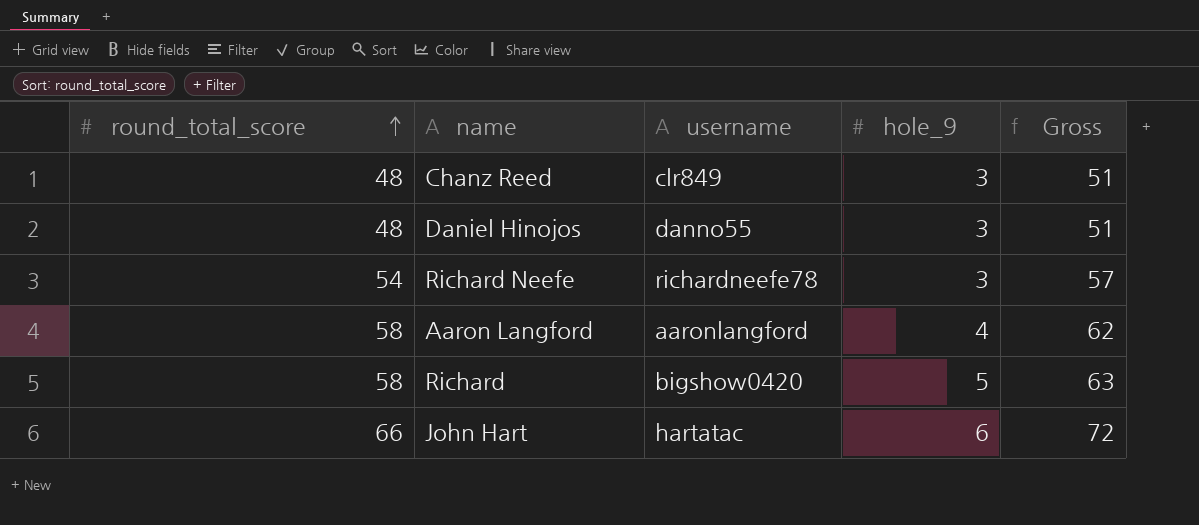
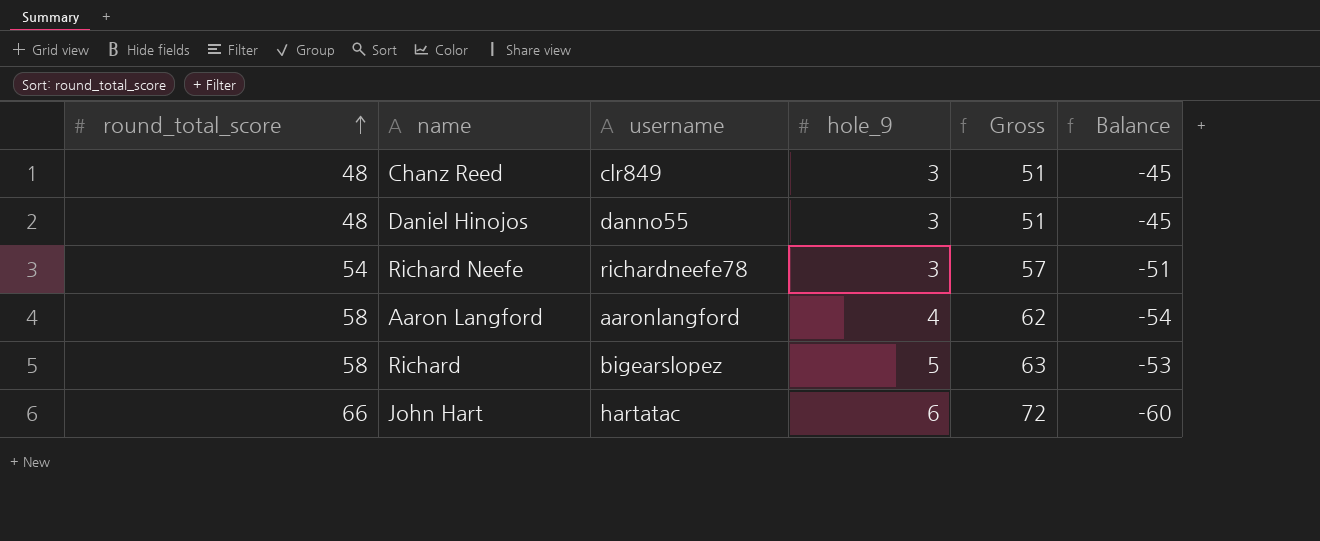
column Balance | formula: none -> [hole_9] - [round_total_score]
Richard | username: bigshow0420 -> bigearslopez

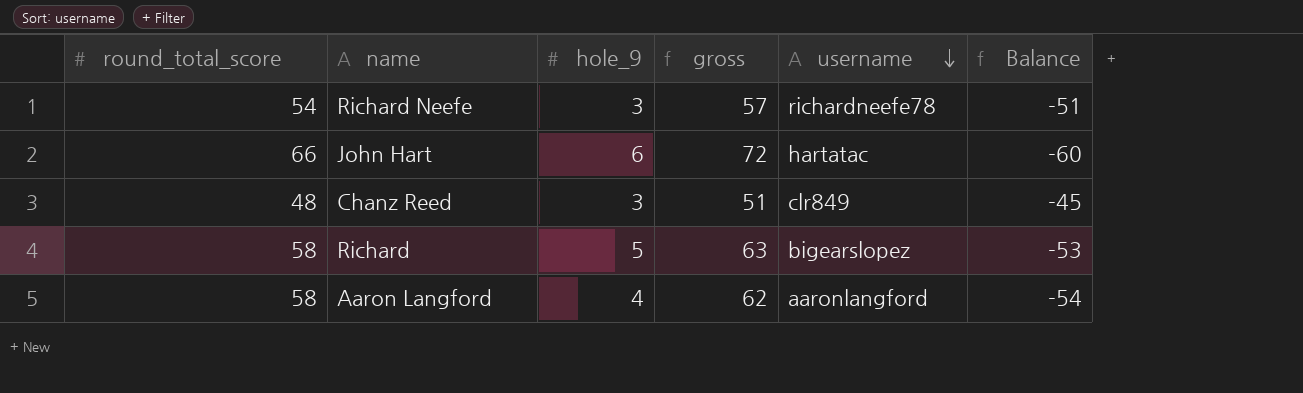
row order: round_total_score ascending -> username descending
column name: Gross -> gross
column username | position: 3 -> 5
row Daniel Hinojos: 48 | danno55 | 3 | 51 | -45 -> none

